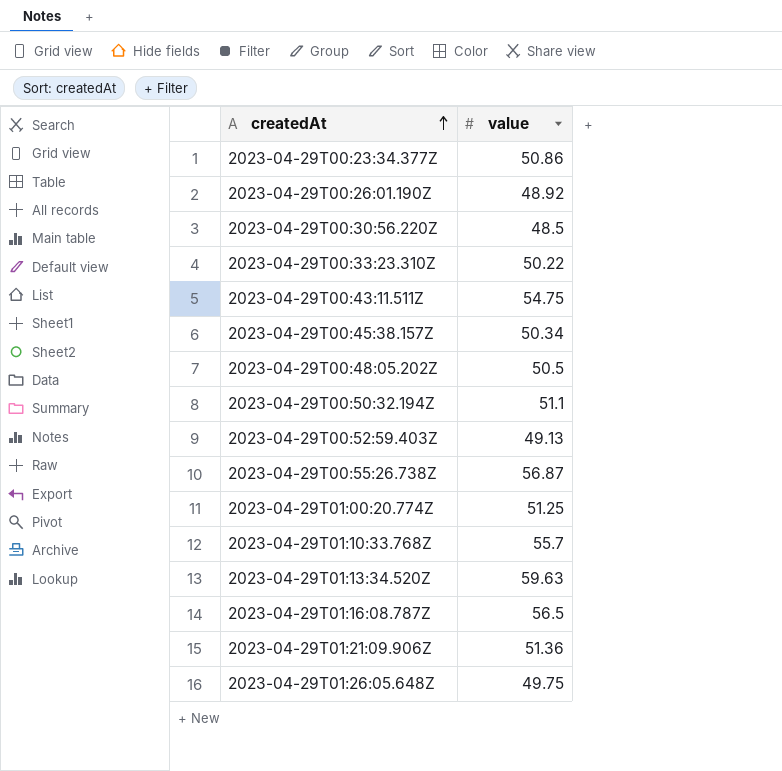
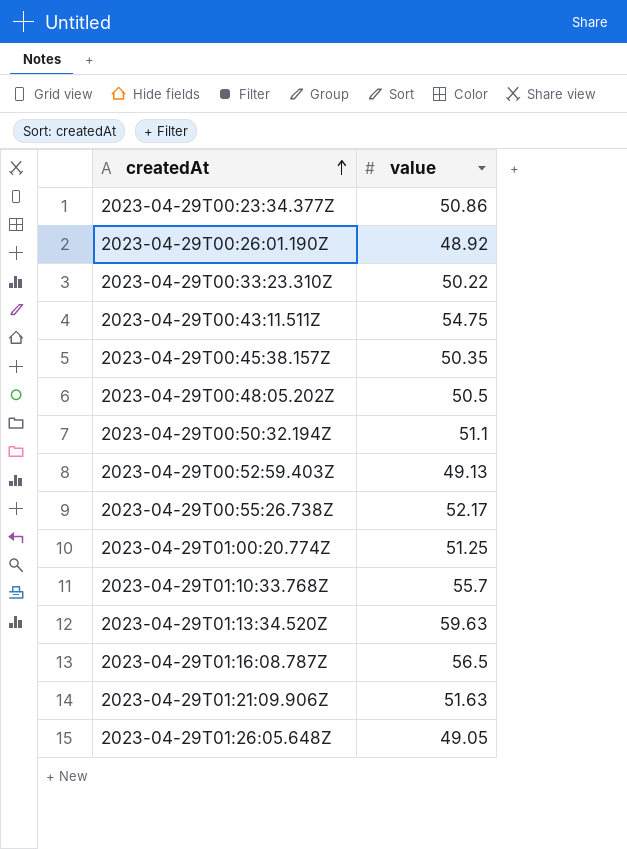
row 2023-04-29T00:30:56.220Z: 48.5 -> none
2023-04-29T00:45:38.157Z | value: 50.34 -> 50.35
2023-04-29T00:55:26.738Z | value: 56.87 -> 52.17
2023-04-29T01:21:09.906Z | value: 51.36 -> 51.63
2023-04-29T01:26:05.648Z | value: 49.75 -> 49.05

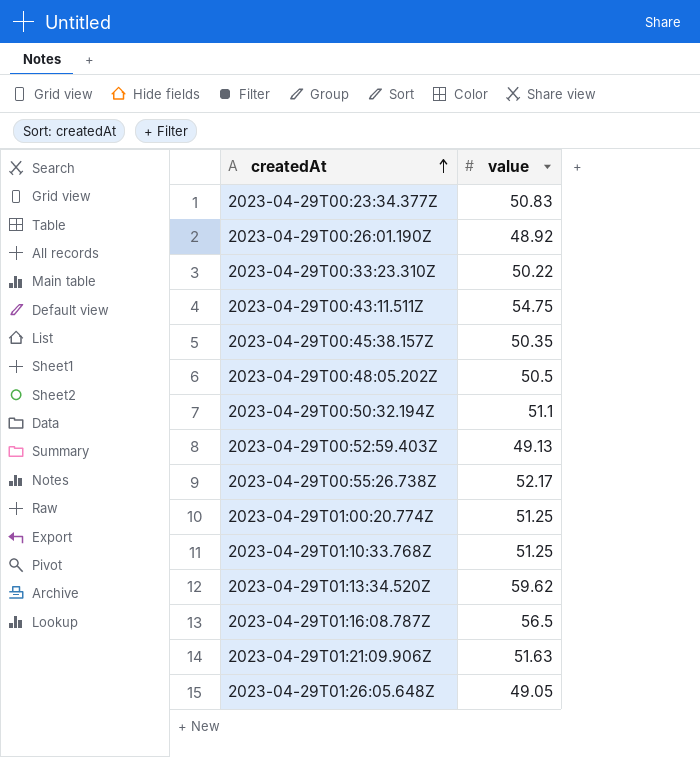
2023-04-29T00:23:34.377Z | value: 50.86 -> 50.83
2023-04-29T01:10:33.768Z | value: 55.7 -> 51.25
2023-04-29T01:13:34.520Z | value: 59.63 -> 59.62

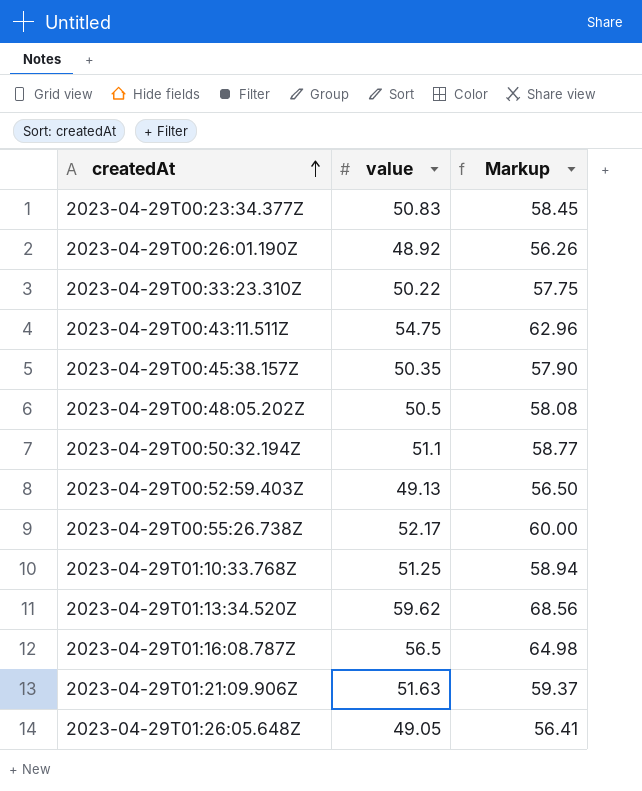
column Markup | formula: none -> [value] * 1.15
row 2023-04-29T01:00:20.774Z: 51.25 -> none

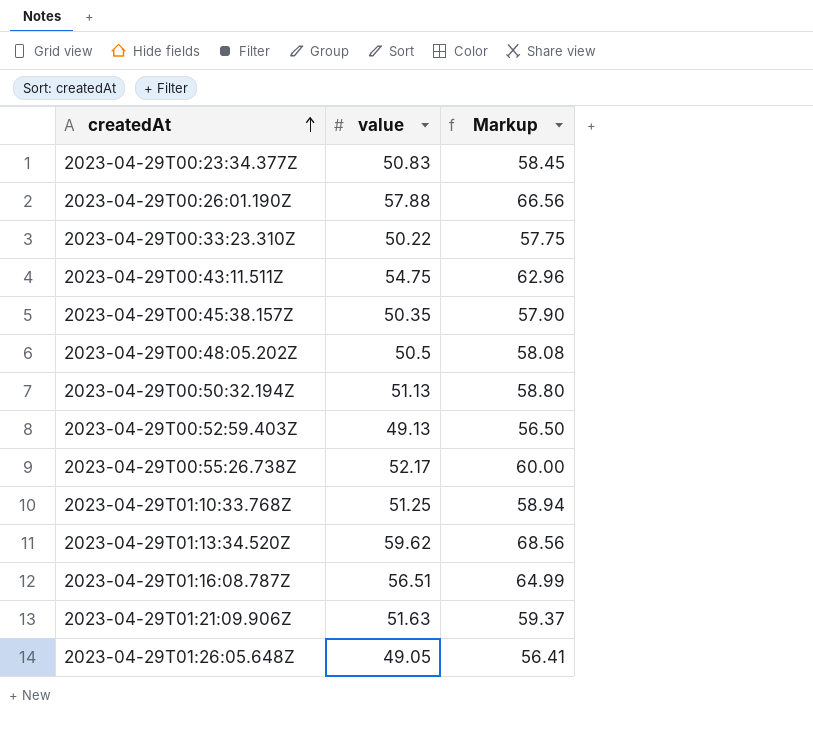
2023-04-29T00:26:01.190Z | value: 48.92 -> 57.88
2023-04-29T00:26:01.190Z | Markup: 56.26 -> 66.56
2023-04-29T00:50:32.194Z | value: 51.1 -> 51.13
2023-04-29T00:50:32.194Z | Markup: 58.77 -> 58.80
2023-04-29T01:16:08.787Z | value: 56.5 -> 56.51
2023-04-29T01:16:08.787Z | Markup: 64.98 -> 64.99

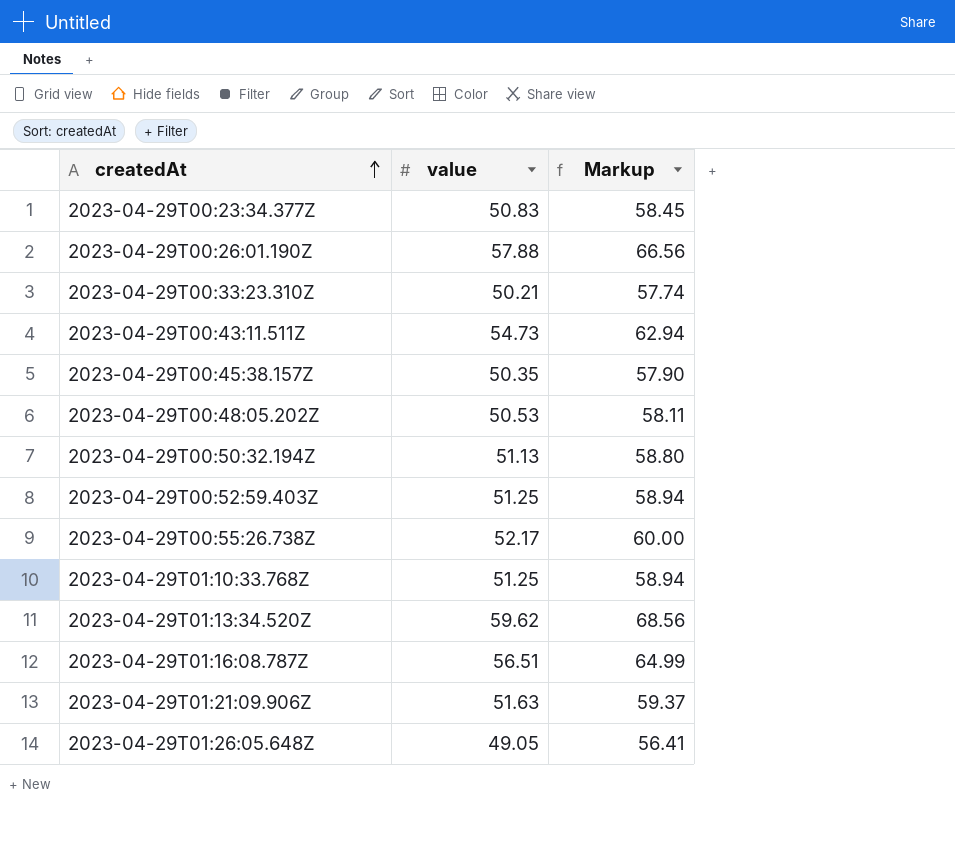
2023-04-29T00:33:23.310Z | value: 50.22 -> 50.21
2023-04-29T00:33:23.310Z | Markup: 57.75 -> 57.74
2023-04-29T00:43:11.511Z | value: 54.75 -> 54.73
2023-04-29T00:43:11.511Z | Markup: 62.96 -> 62.94
2023-04-29T00:48:05.202Z | value: 50.5 -> 50.53
2023-04-29T00:48:05.202Z | Markup: 58.08 -> 58.11
2023-04-29T00:52:59.403Z | value: 49.13 -> 51.25
2023-04-29T00:52:59.403Z | Markup: 56.50 -> 58.94

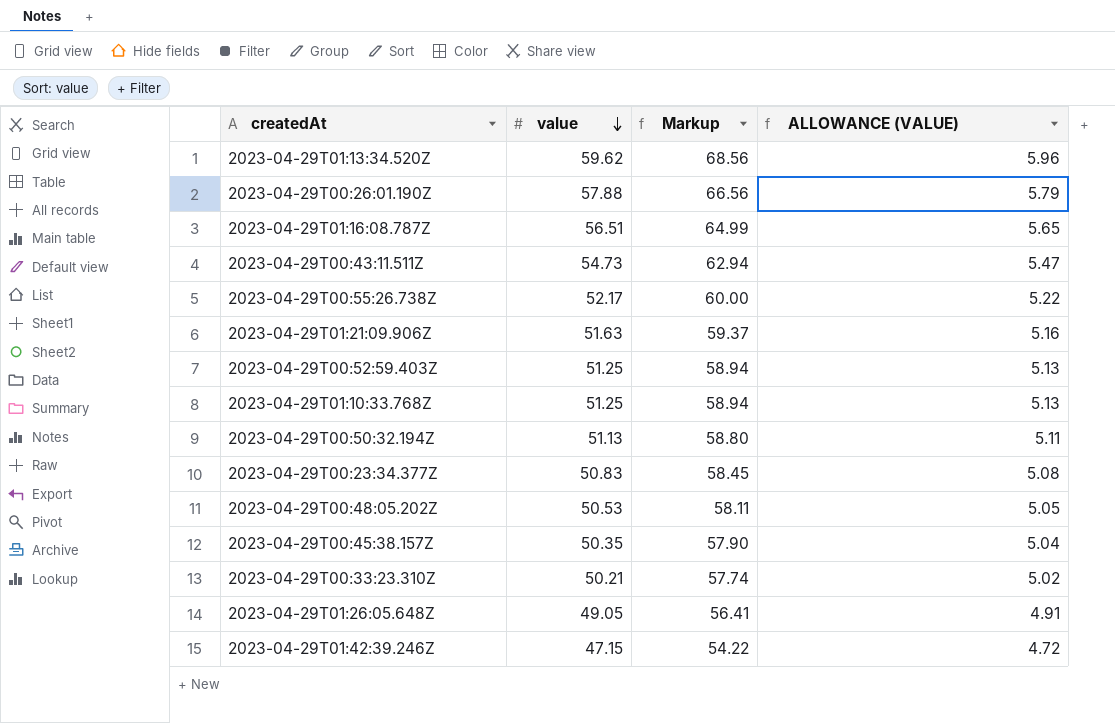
row order: createdAt ascending -> value descending
column ALLOWANCE (VALUE) | formula: none -> [value] * 0.1
row 2023-04-29T01:42:39.246Z: none -> 47.15 | 54.22 | 4.72

